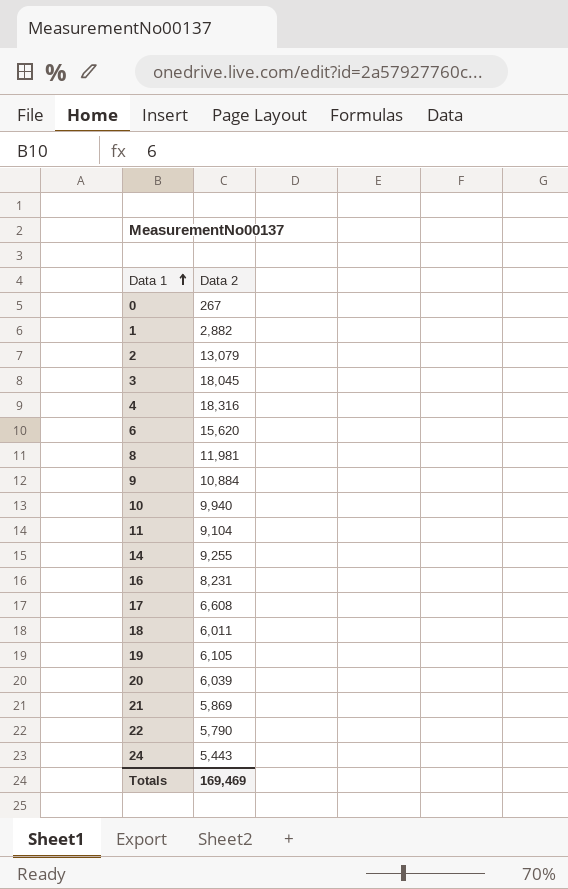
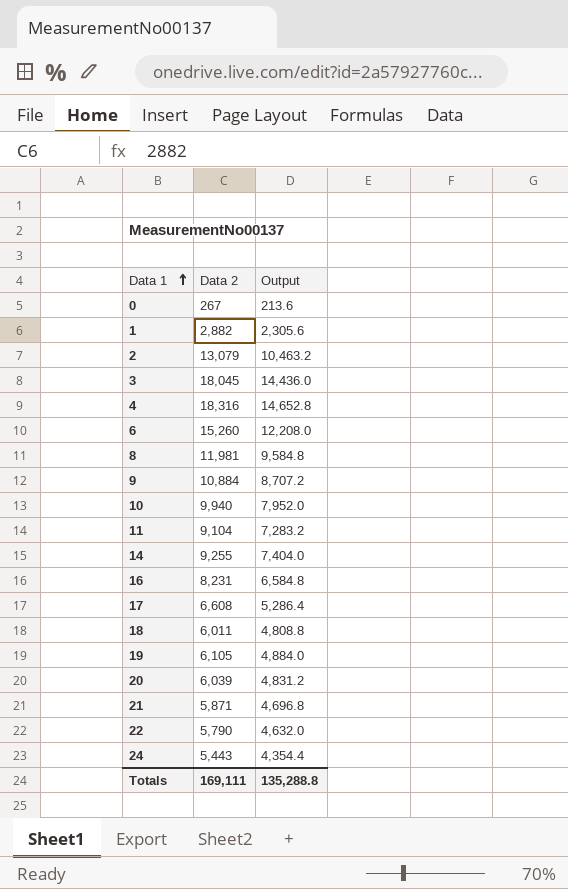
column Output | formula: none -> [Data 2] * 0.8
6 | Data 2: 15,620 -> 15,260
21 | Data 2: 5,869 -> 5,871
Totals | Data 2: 169,469 -> 169,111

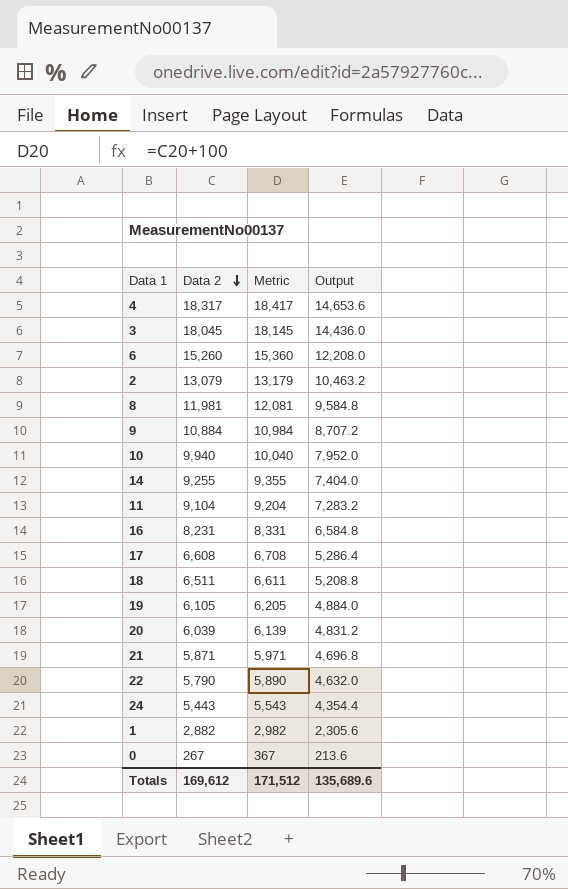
row order: Data 1 ascending -> Data 2 descending
column Metric | formula: none -> [Data 2] + 100
4 | Data 2: 18,316 -> 18,317
4 | Output: 14,652.8 -> 14,653.6
18 | Data 2: 6,011 -> 6,511
18 | Output: 4,808.8 -> 5,208.8
Totals | Data 2: 169,111 -> 169,612
Totals | Output: 135,288.8 -> 135,689.6

